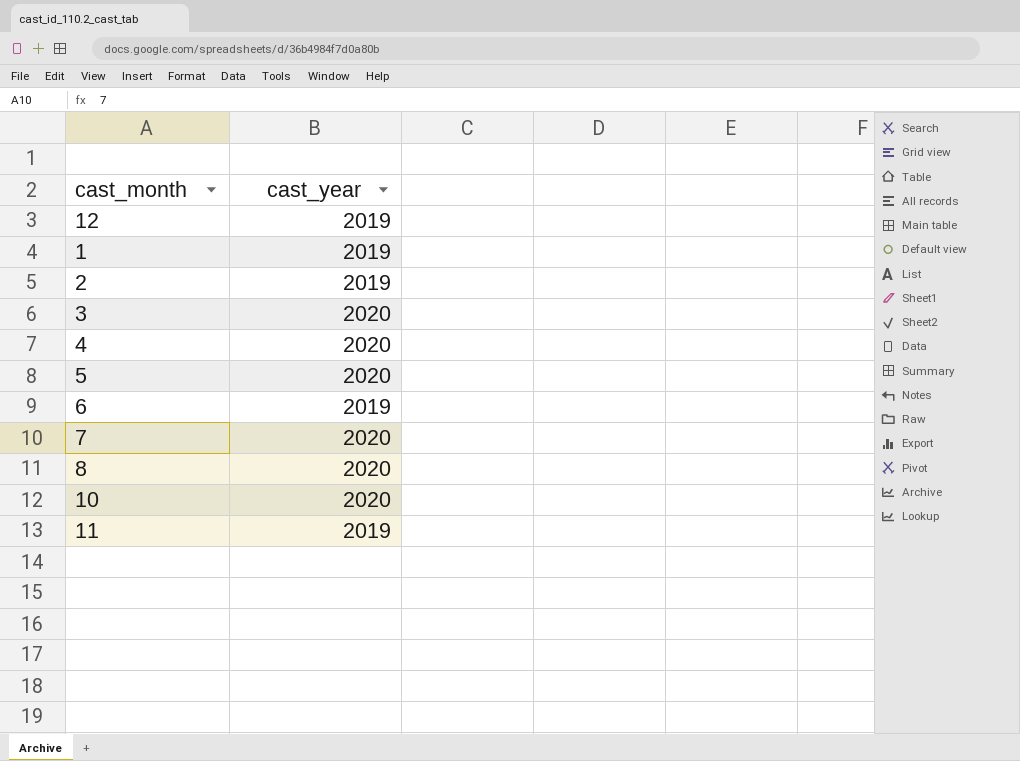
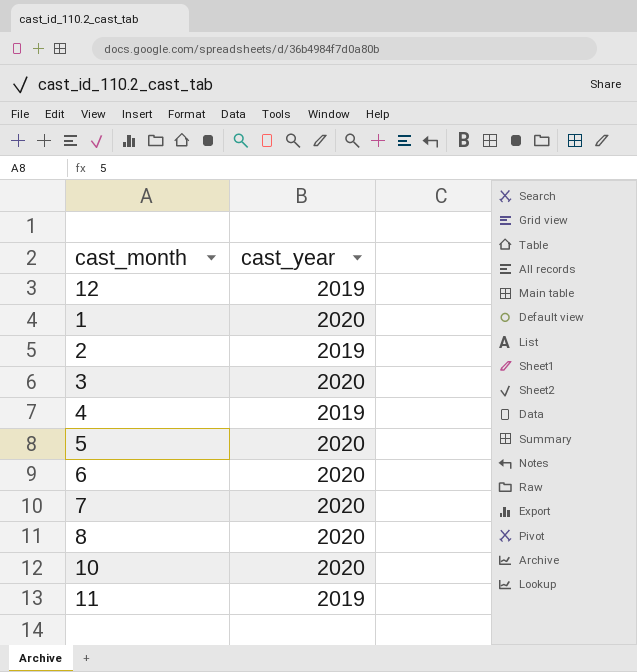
1 | cast_year: 2019 -> 2020
4 | cast_year: 2020 -> 2019
6 | cast_year: 2019 -> 2020

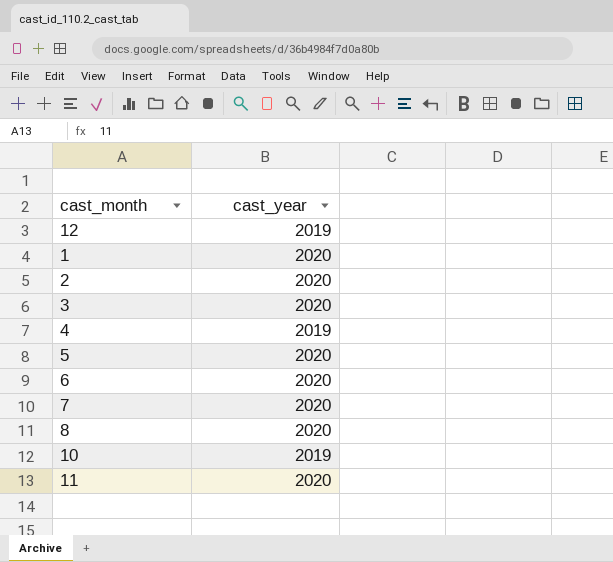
2 | cast_year: 2019 -> 2020
10 | cast_year: 2020 -> 2019
11 | cast_year: 2019 -> 2020

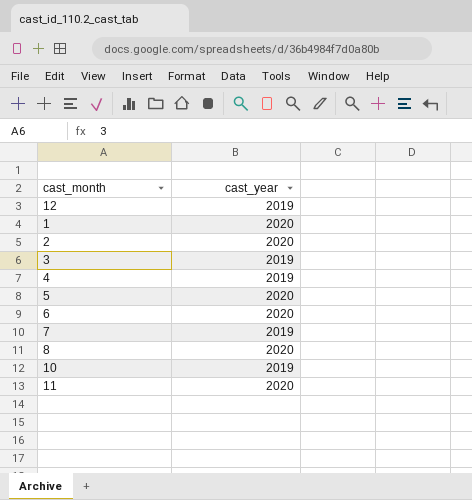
3 | cast_year: 2020 -> 2019
7 | cast_year: 2020 -> 2019

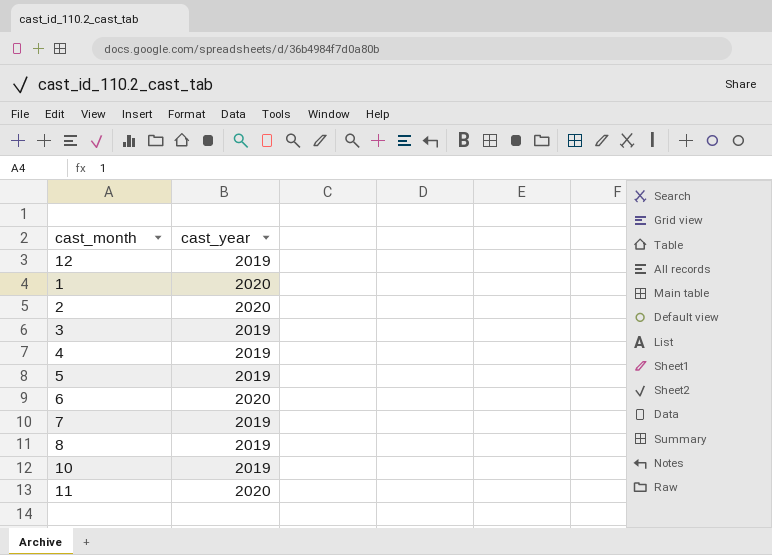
5 | cast_year: 2020 -> 2019
8 | cast_year: 2020 -> 2019

